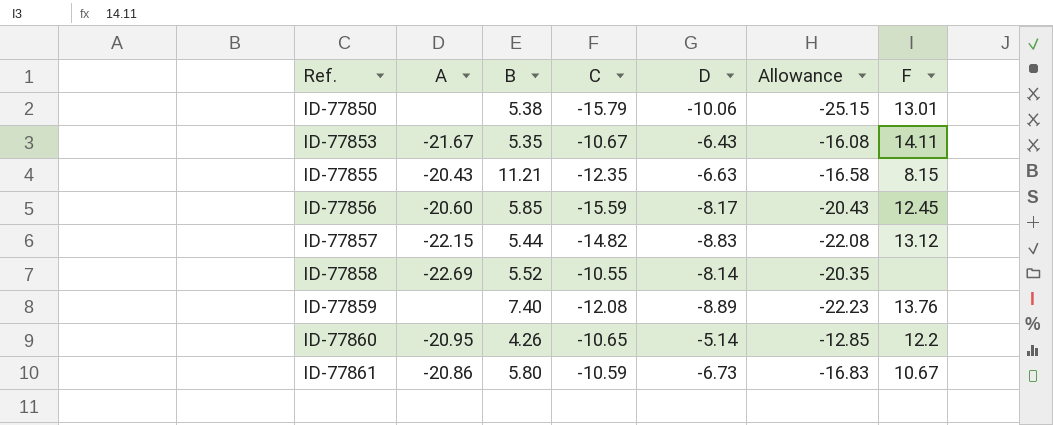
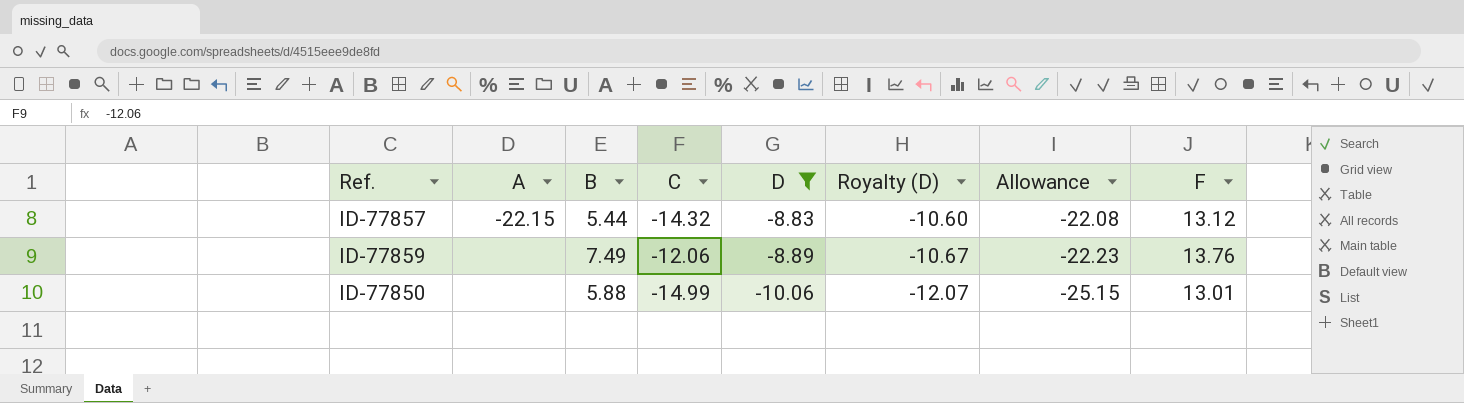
filter: none -> D <= -8.83
row order: Ref. ascending -> D descending
column Royalty (D) | formula: none -> [D] * 1.2
ID-77857 | C: -14.82 -> -14.32
ID-77859 | B: 7.40 -> 7.49
ID-77859 | C: -12.08 -> -12.06
ID-77850 | B: 5.38 -> 5.88
ID-77850 | C: -15.79 -> -14.99

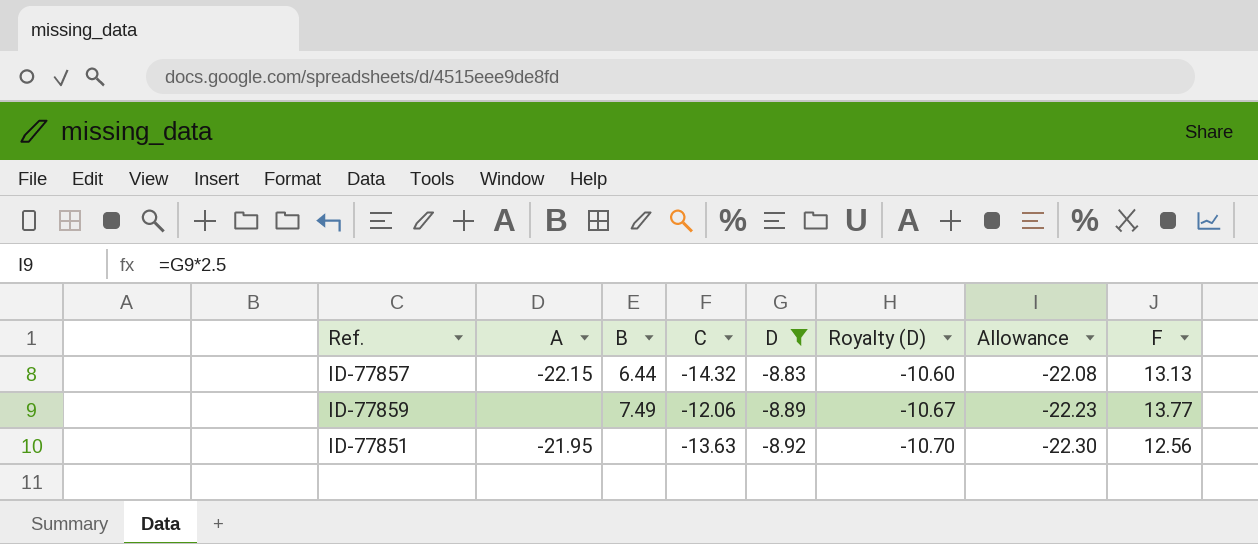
row ID-77850: none | 5.88 | -14.99 | -10.06 | -12.07 | -25.15 | 13.01 -> none
ID-77857 | B: 5.44 -> 6.44
ID-77857 | F: 13.12 -> 13.13
ID-77859 | F: 13.76 -> 13.77
row ID-77851: none -> -21.95 | none | -13.63 | -8.92 | -10.70 | -22.30 | 12.56

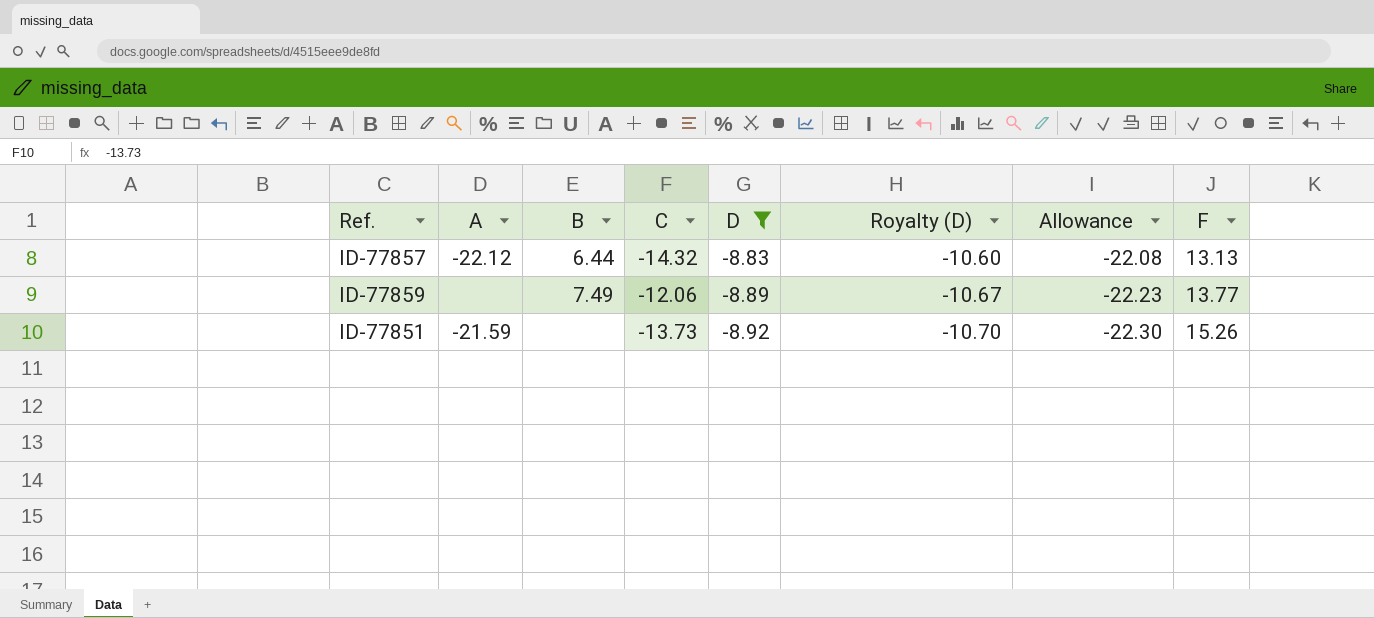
ID-77857 | A: -22.15 -> -22.12
ID-77851 | A: -21.95 -> -21.59
ID-77851 | C: -13.63 -> -13.73
ID-77851 | F: 12.56 -> 15.26

